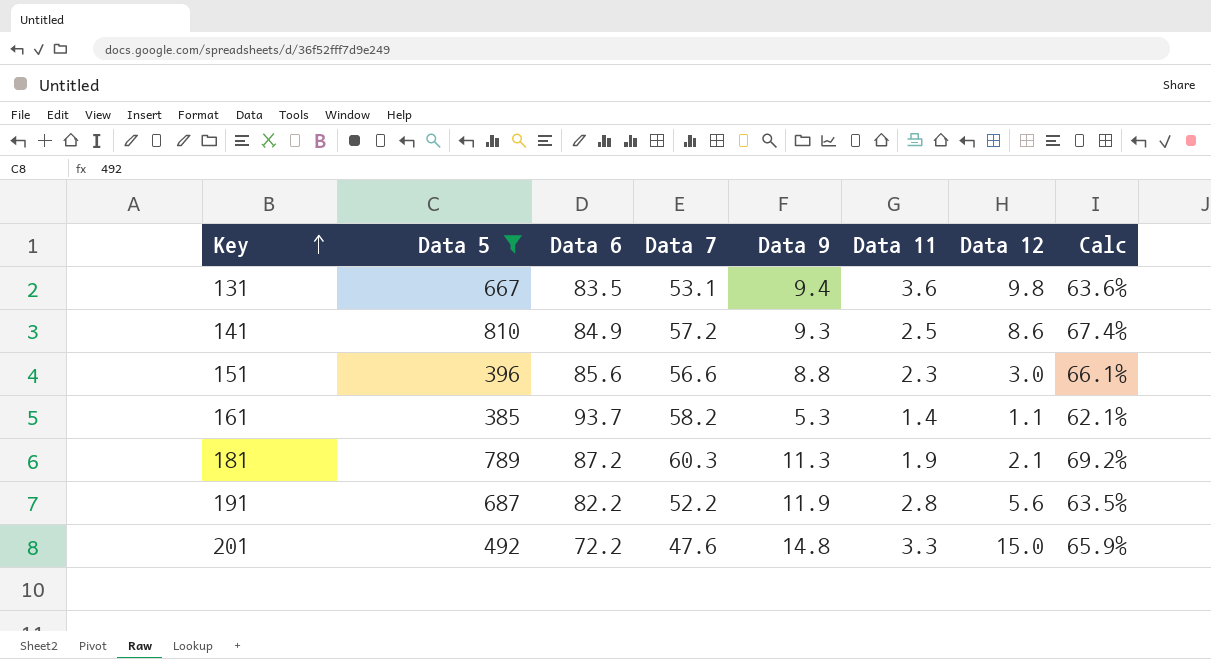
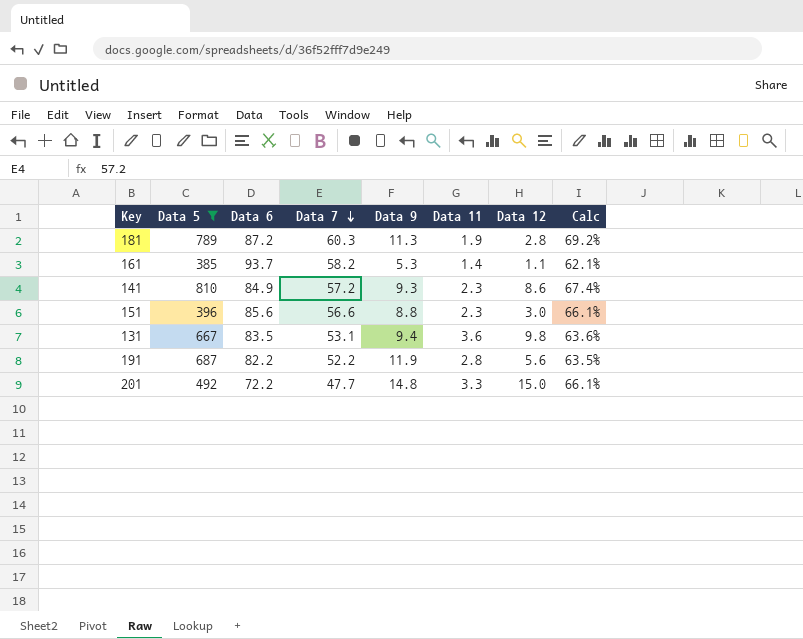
row order: Key ascending -> Data 7 descending
181 | Data 12: 2.1 -> 2.8
141 | Data 11: 2.5 -> 2.3
201 | Data 7: 47.6 -> 47.7
201 | Calc: 65.9% -> 66.1%

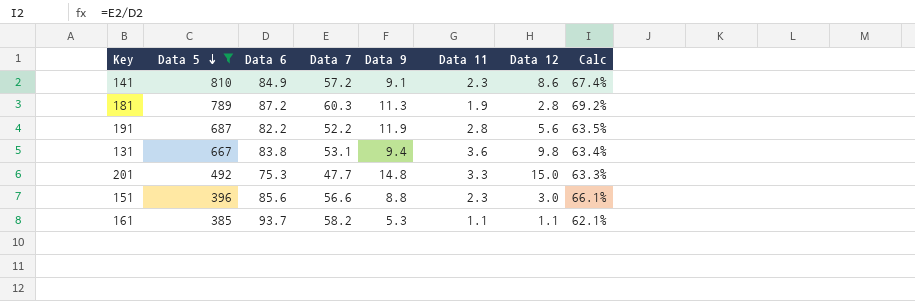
row order: Data 7 descending -> Data 5 descending
141 | Data 9: 9.3 -> 9.1
131 | Data 6: 83.5 -> 83.8
131 | Calc: 63.6% -> 63.4%
201 | Data 6: 72.2 -> 75.3
201 | Calc: 66.1% -> 63.3%
161 | Data 11: 1.4 -> 1.1

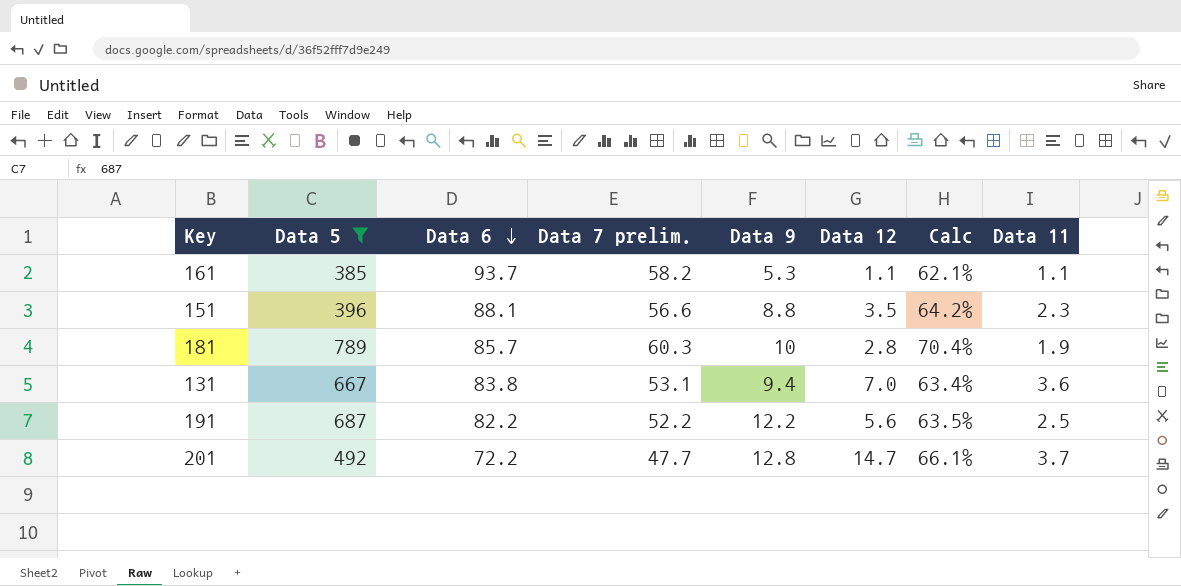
row order: Data 5 descending -> Data 6 descending
column name: Data 7 -> Data 7 prelim.
column Data 11 | position: 6 -> 8
row 141: 810 | 84.9 | 57.2 | 9.1 | 2.3 | 8.6 | 67.4% -> none
151 | Data 6: 85.6 -> 88.1
151 | Data 12: 3.0 -> 3.5
151 | Calc: 66.1% -> 64.2%
181 | Data 6: 87.2 -> 85.7
181 | Data 9: 11.3 -> 10
181 | Calc: 69.2% -> 70.4%
131 | Data 12: 9.8 -> 7.0
191 | Data 9: 11.9 -> 12.2
191 | Data 11: 2.8 -> 2.5
201 | Data 6: 75.3 -> 72.2
201 | Data 9: 14.8 -> 12.8
201 | Data 12: 15.0 -> 14.7
201 | Calc: 63.3% -> 66.1%
201 | Data 11: 3.3 -> 3.7

